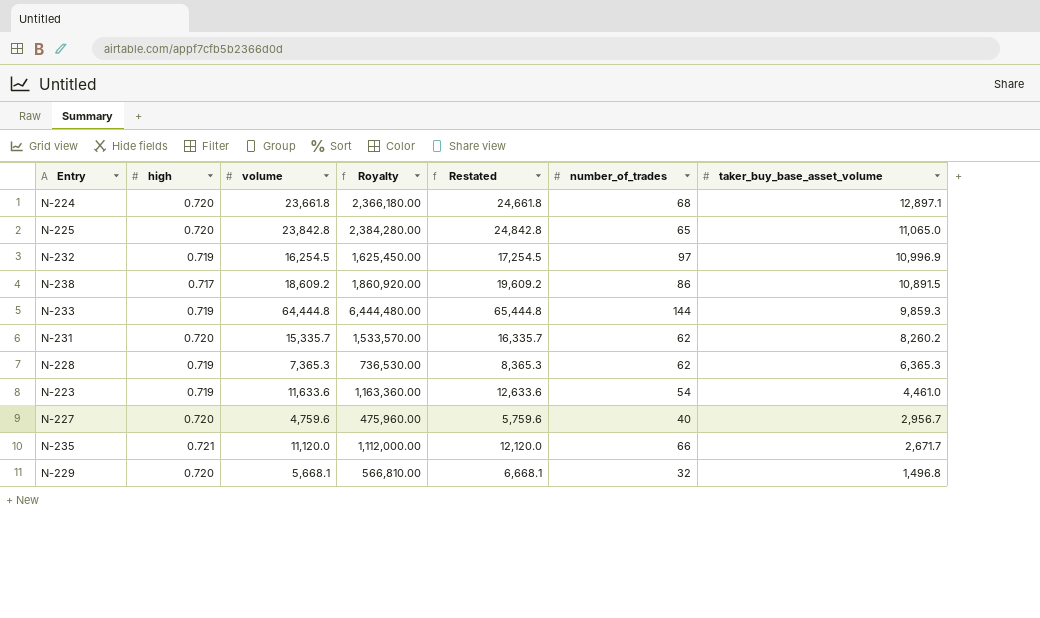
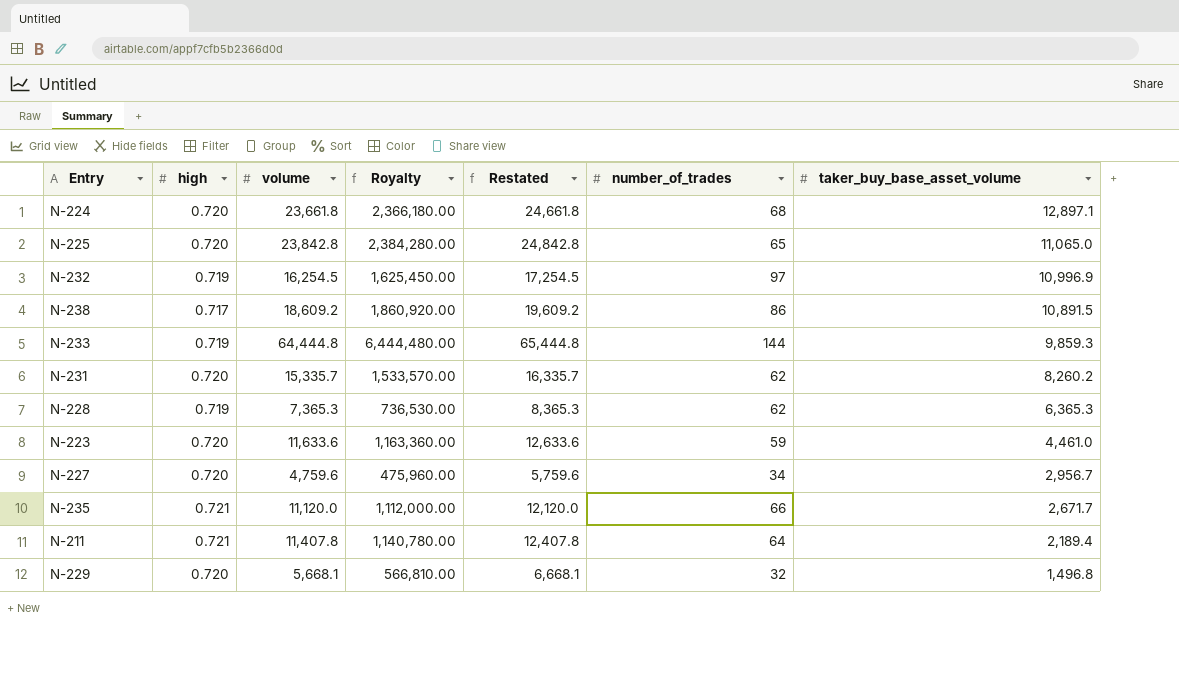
N-223 | high: 0.719 -> 0.720
N-223 | number_of_trades: 54 -> 59
N-227 | number_of_trades: 40 -> 34
row N-211: none -> 0.721 | 11,407.8 | 1,140,780.00 | 12,407.8 | 64 | 2,189.4

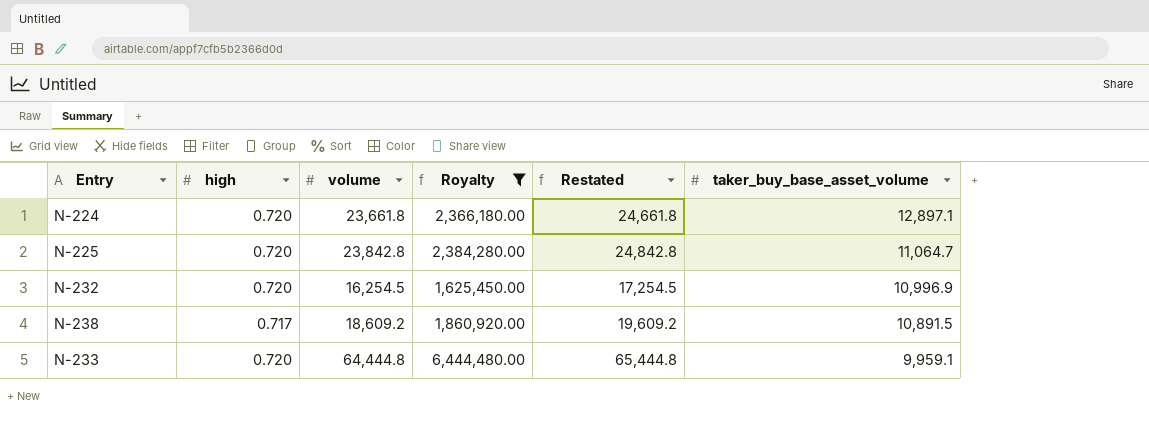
filter: none -> Royalty >= 1,625,450.00
column number_of_trades | position: 6 -> none
N-225 | taker_buy_base_asset_volume: 11,065.0 -> 11,064.7
N-232 | high: 0.719 -> 0.720
N-233 | high: 0.719 -> 0.720
N-233 | taker_buy_base_asset_volume: 9,859.3 -> 9,959.1

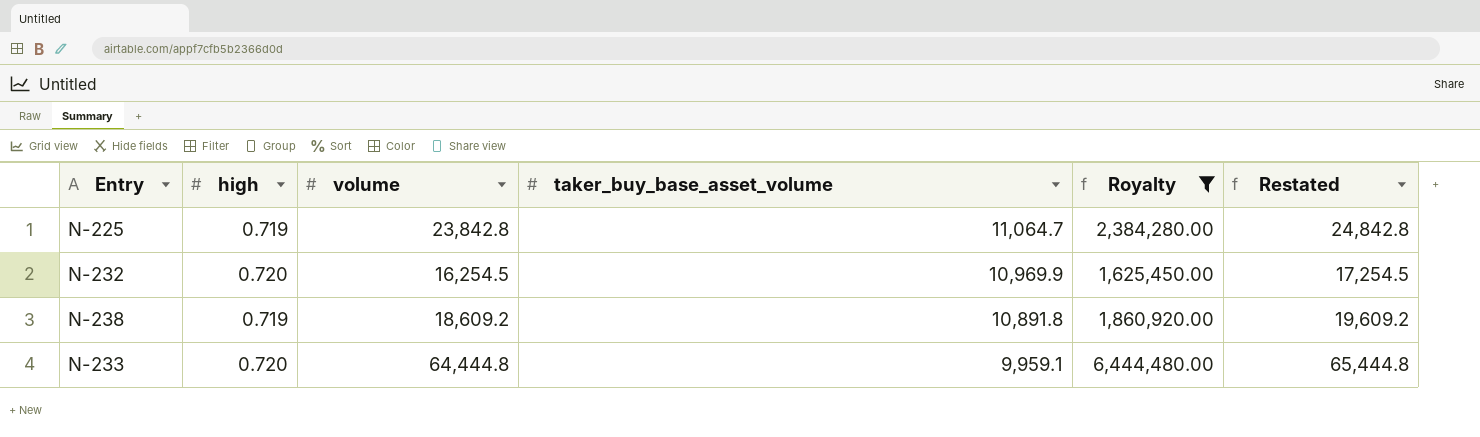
column taker_buy_base_asset_volume | position: 6 -> 4
row N-224: 0.720 | 23,661.8 | 2,366,180.00 | 24,661.8 | 12,897.1 -> none
N-225 | high: 0.720 -> 0.719
N-232 | taker_buy_base_asset_volume: 10,996.9 -> 10,969.9
N-238 | high: 0.717 -> 0.719
N-238 | taker_buy_base_asset_volume: 10,891.5 -> 10,891.8

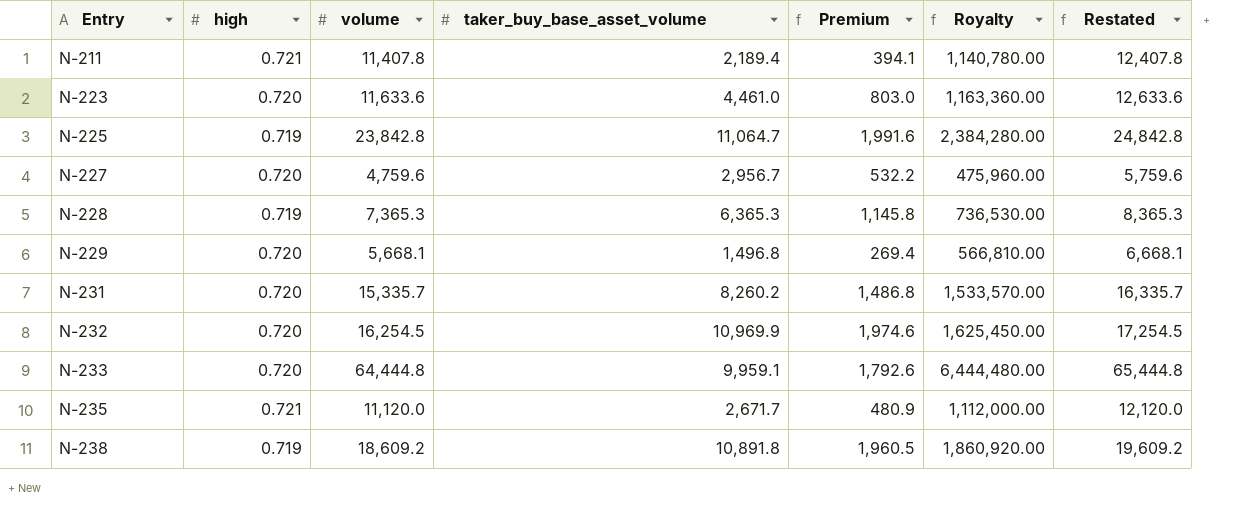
filter: Royalty >= 1,625,450.00 -> none
row order: taker_buy_base_asset_volume descending -> Entry ascending
column Premium | formula: none -> [taker_buy_base_asset_volume] * 0.18

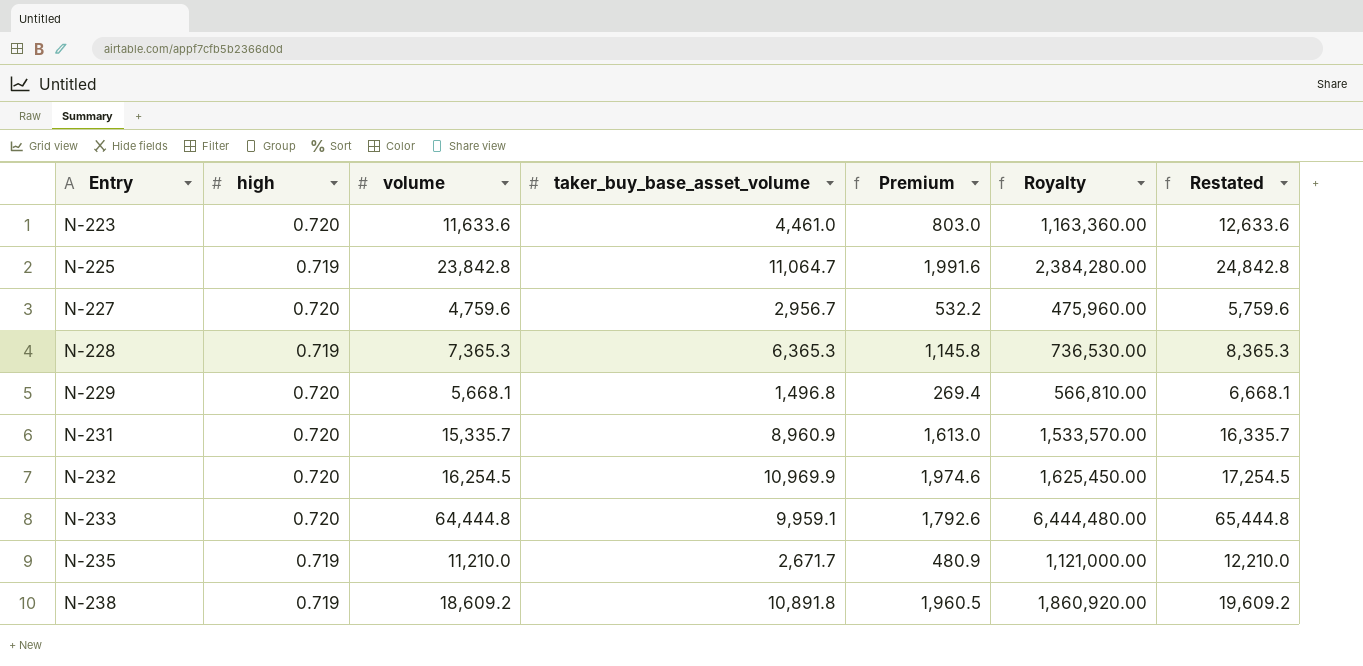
row N-211: 0.721 | 11,407.8 | 2,189.4 | 394.1 | 1,140,780.00 | 12,407.8 -> none
N-231 | taker_buy_base_asset_volume: 8,260.2 -> 8,960.9
N-231 | Premium: 1,486.8 -> 1,613.0
N-235 | high: 0.721 -> 0.719
N-235 | volume: 11,120.0 -> 11,210.0
N-235 | Royalty: 1,112,000.00 -> 1,121,000.00
N-235 | Restated: 12,120.0 -> 12,210.0

